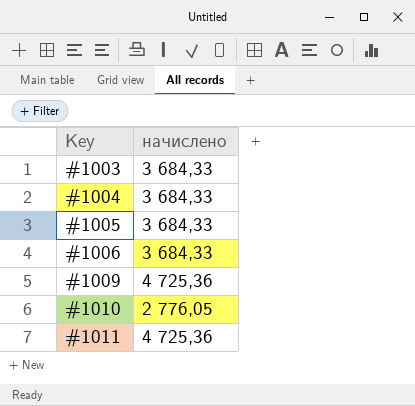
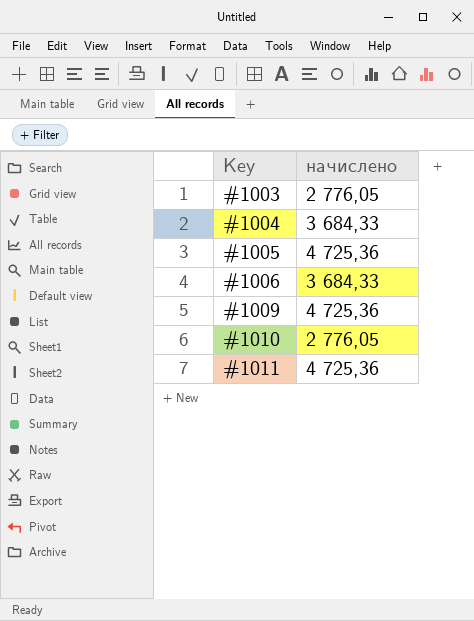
#1003 | начислено: 3 684,33 -> 2 776,05
#1005 | начислено: 3 684,33 -> 4 725,36

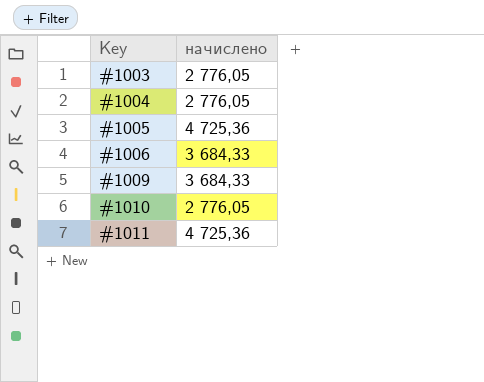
#1004 | начислено: 3 684,33 -> 2 776,05
#1009 | начислено: 4 725,36 -> 3 684,33

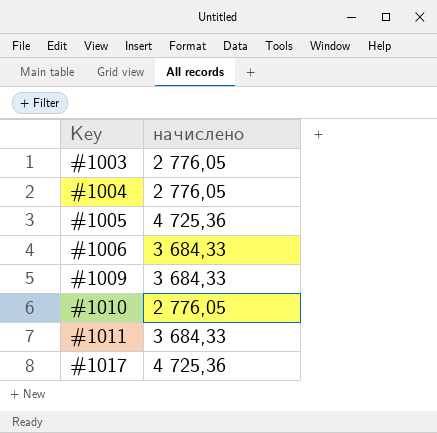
#1011 | начислено: 4 725,36 -> 3 684,33
row #1017: none -> 4 725,36

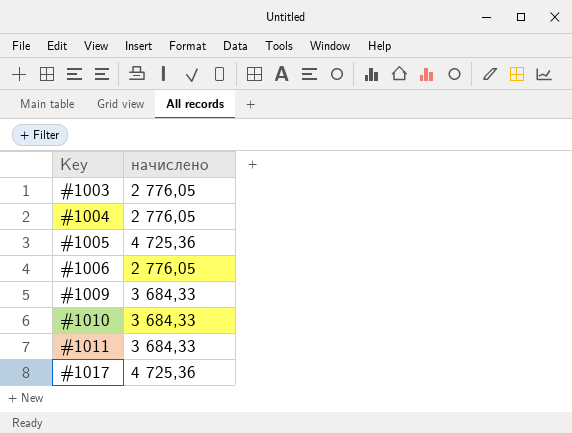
#1006 | начислено: 3 684,33 -> 2 776,05
#1010 | начислено: 2 776,05 -> 3 684,33

